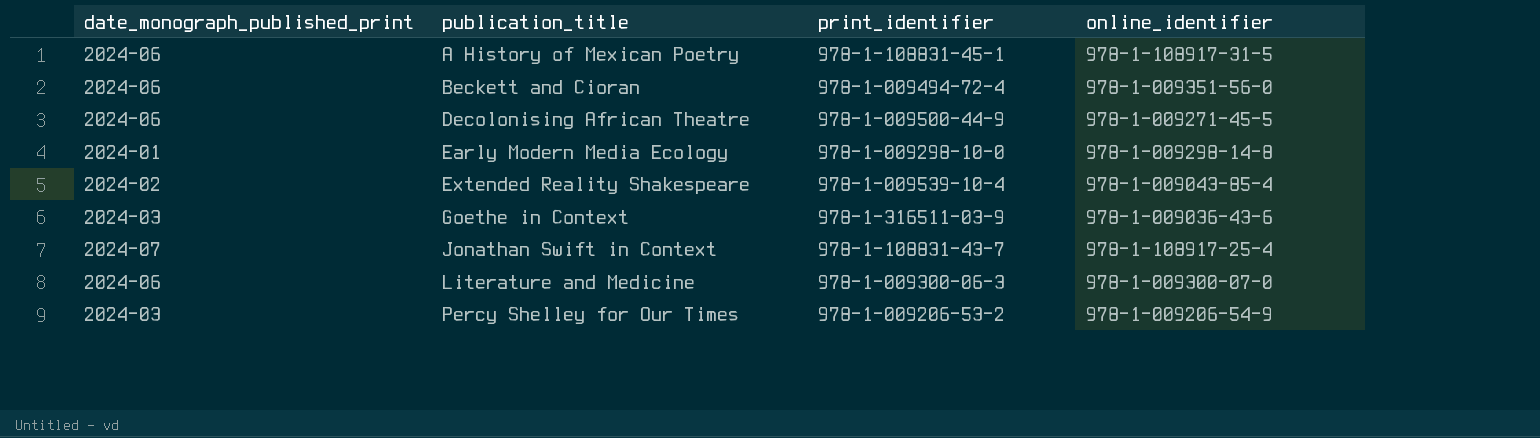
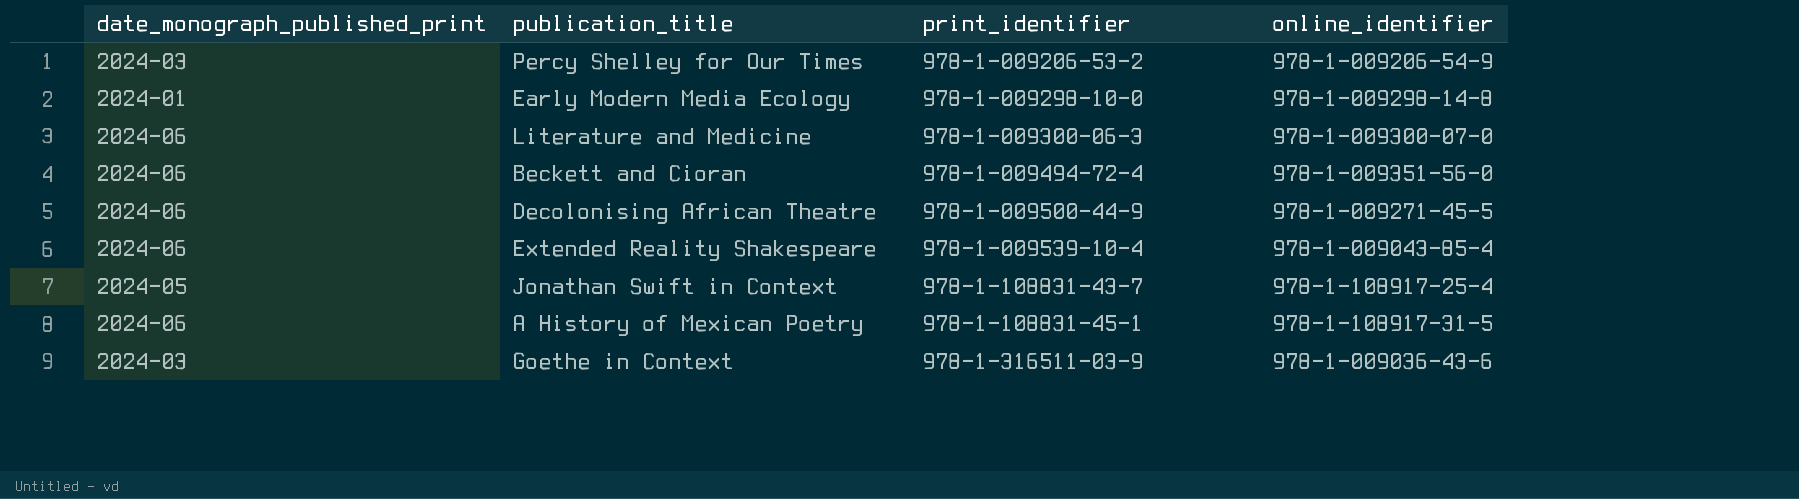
row order: publication_title ascending -> print_identifier ascending
Extended Reality Shakespeare | date_monograph_published_print: 2024-02 -> 2024-06
Jonathan Swift in Context | date_monograph_published_print: 2024-07 -> 2024-05

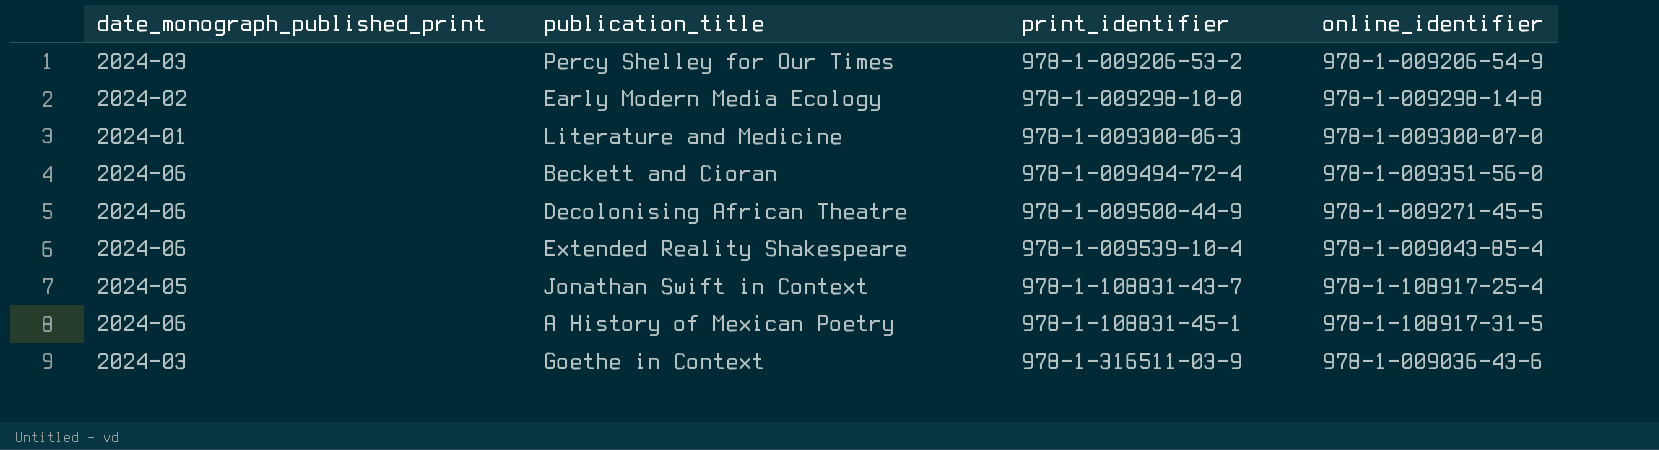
Early Modern Media Ecology | date_monograph_published_print: 2024-01 -> 2024-02
Literature and Medicine | date_monograph_published_print: 2024-06 -> 2024-01

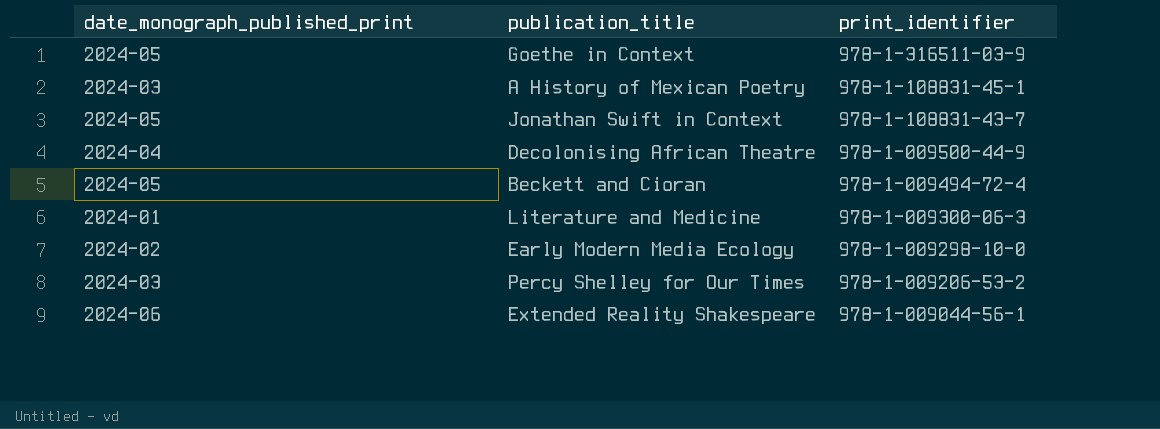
row order: print_identifier ascending -> print_identifier descending
column online_identifier | position: 4 -> none
Goethe in Context | date_monograph_published_print: 2024-03 -> 2024-05
A History of Mexican Poetry | date_monograph_published_print: 2024-06 -> 2024-03
Decolonising African Theatre | date_monograph_published_print: 2024-06 -> 2024-04
Beckett and Cioran | date_monograph_published_print: 2024-06 -> 2024-05
Extended Reality Shakespeare | print_identifier: 978-1-009539-10-4 -> 978-1-009044-56-1

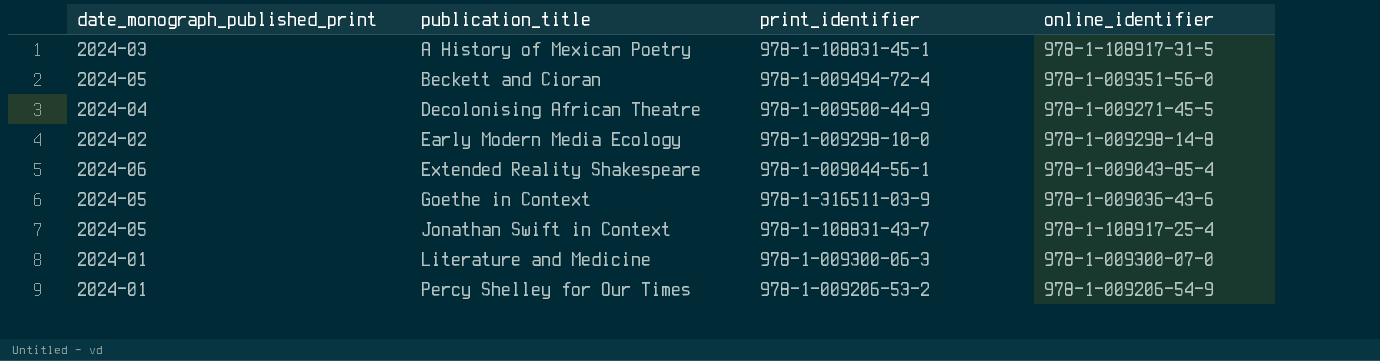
row order: print_identifier descending -> publication_title ascending
column online_identifier | position: none -> 4
Percy Shelley for Our Times | date_monograph_published_print: 2024-03 -> 2024-01

